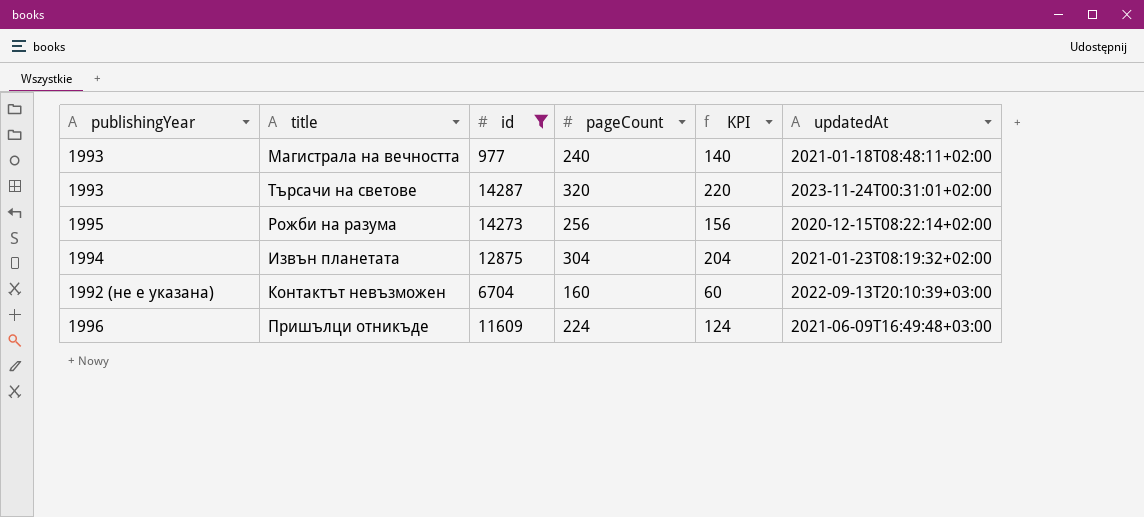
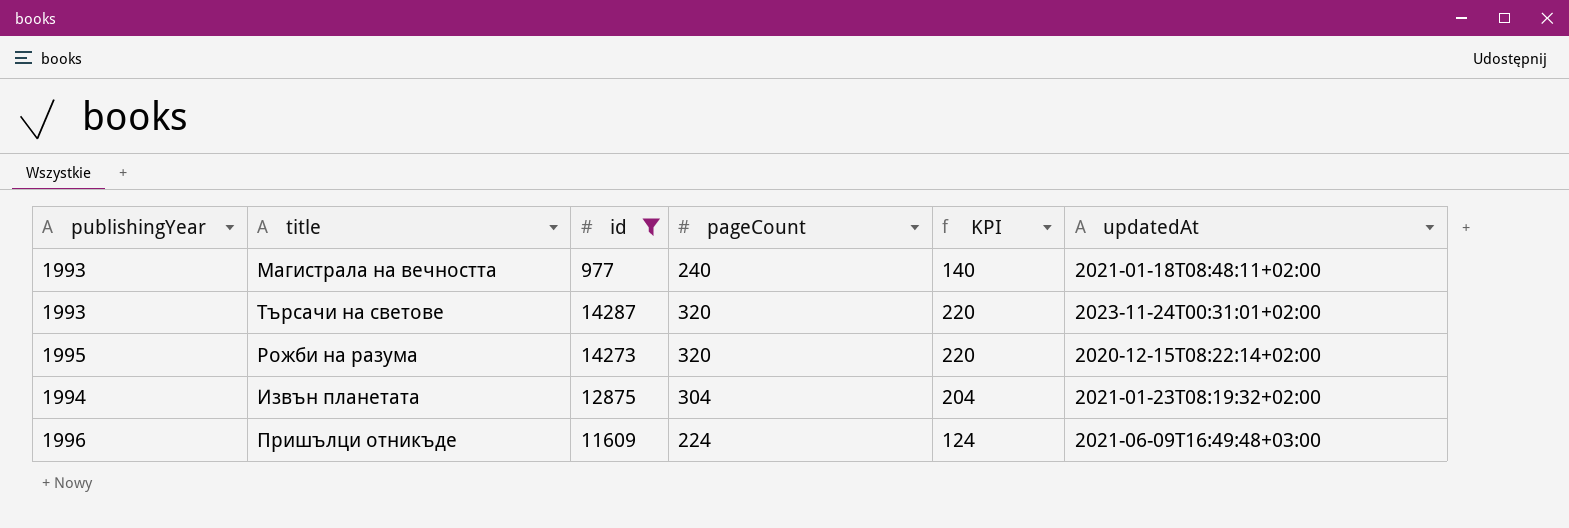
row Контактът невъзможен: 1992 (не е указана) | 6704 | 160 | 60 | 2022-09-13T20:10:39+03:00 -> none
Рожби на разума | pageCount: 256 -> 320
Рожби на разума | KPI: 156 -> 220

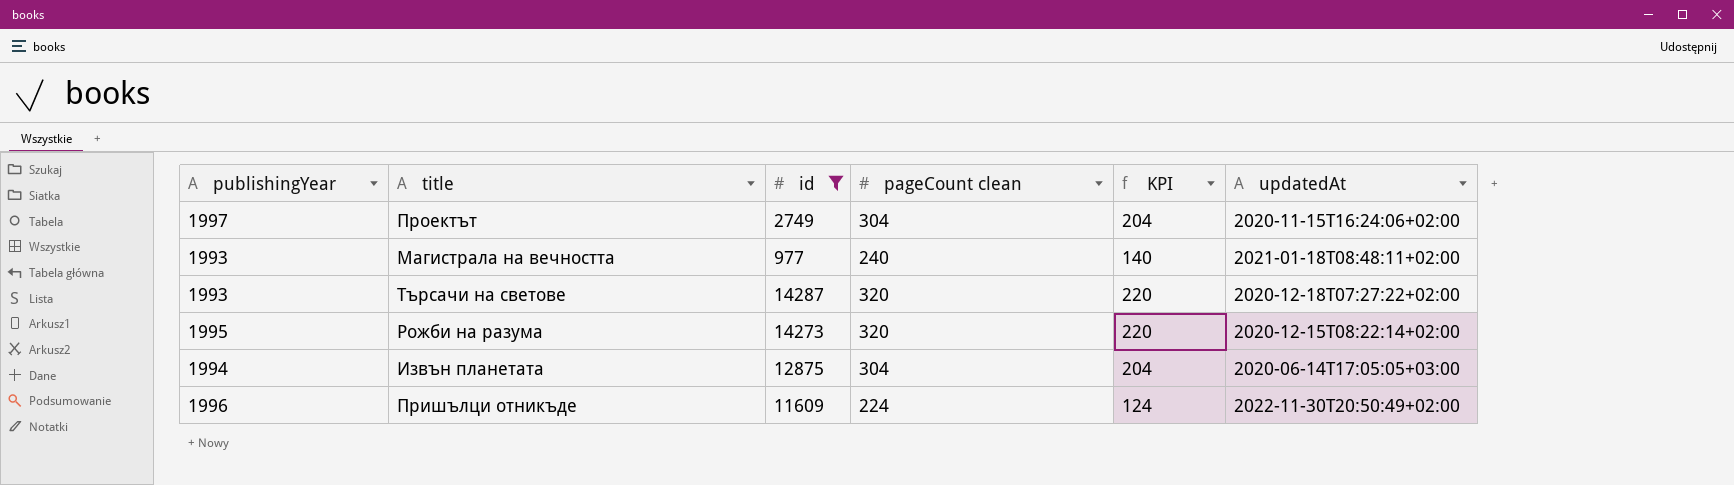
column name: pageCount -> pageCount clean
row Проектът: none -> 1997 | 2749 | 304 | 204 | 2020-11-15T16:24:06+02:00
Търсачи на светове | updatedAt: 2023-11-24T00:31:01+02:00 -> 2020-12-18T07:27:22+02:00
Извън планетата | updatedAt: 2021-01-23T08:19:32+02:00 -> 2020-06-14T17:05:05+03:00
Пришълци отникъде | updatedAt: 2021-06-09T16:49:48+03:00 -> 2022-11-30T20:50:49+02:00

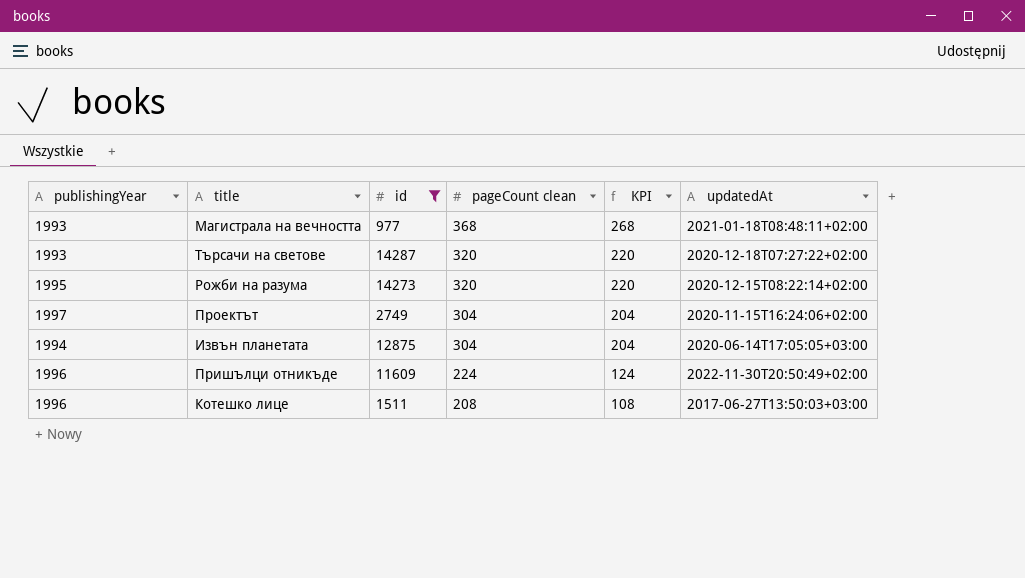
row order: none -> pageCount clean descending
Магистрала на вечността | pageCount clean: 240 -> 368
Магистрала на вечността | KPI: 140 -> 268
row Котешко лице: none -> 1996 | 1511 | 208 | 108 | 2017-06-27T13:50:03+03:00

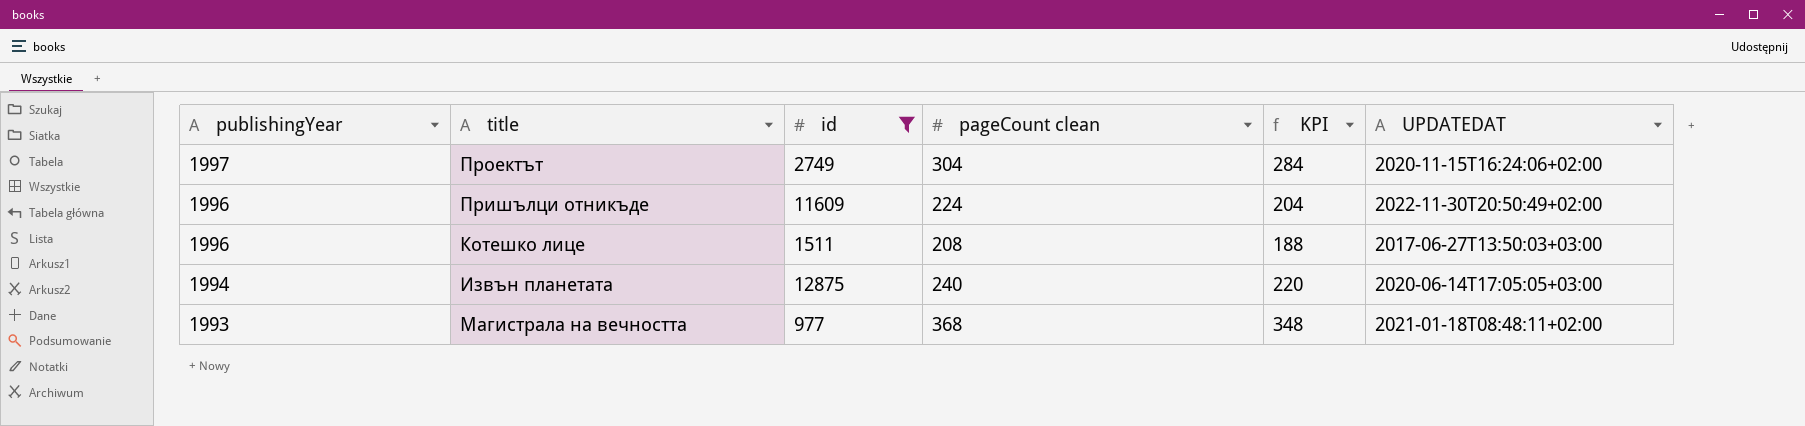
row order: pageCount clean descending -> publishingYear descending
column KPI | formula: [pageCount clean] - 100 -> [pageCount clean] - 20
column name: updatedAt -> UPDATEDAT
row Търсачи на светове: 1993 | 14287 | 320 | 220 | 2020-12-18T07:27:22+02:00 -> none
row Рожби на разума: 1995 | 14273 | 320 | 220 | 2020-12-15T08:22:14+02:00 -> none
Извън планетата | pageCount clean: 304 -> 240

